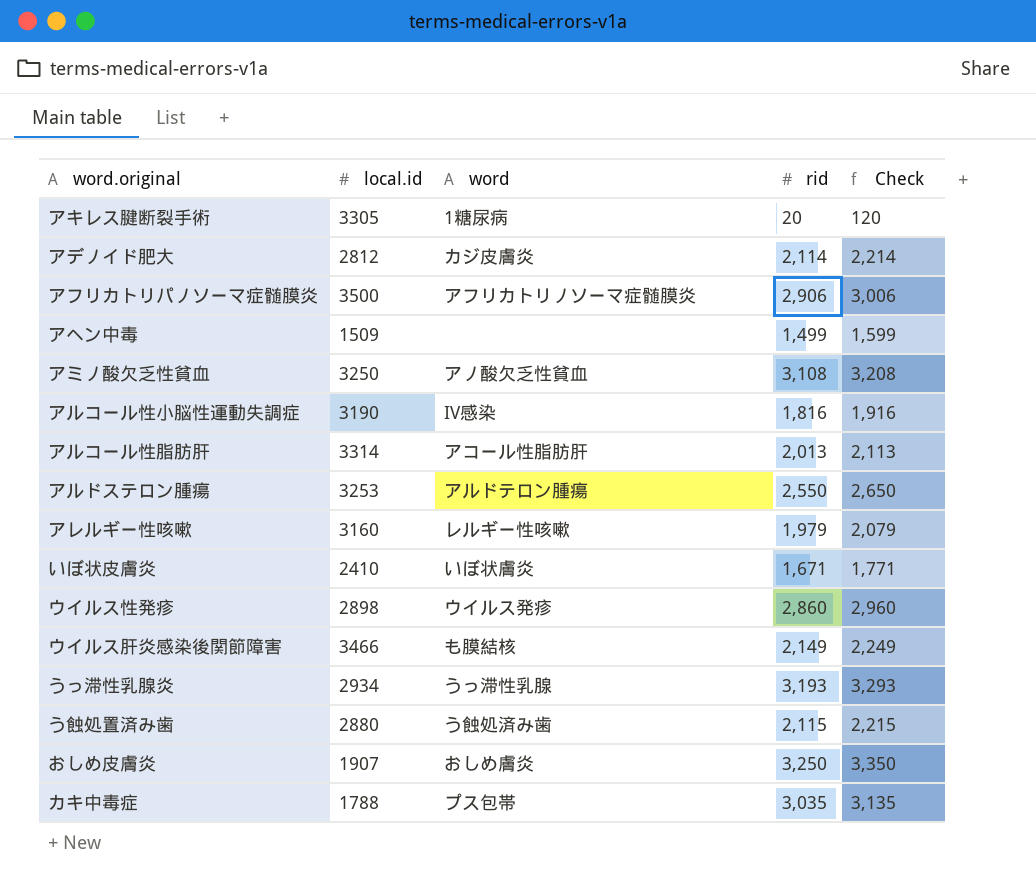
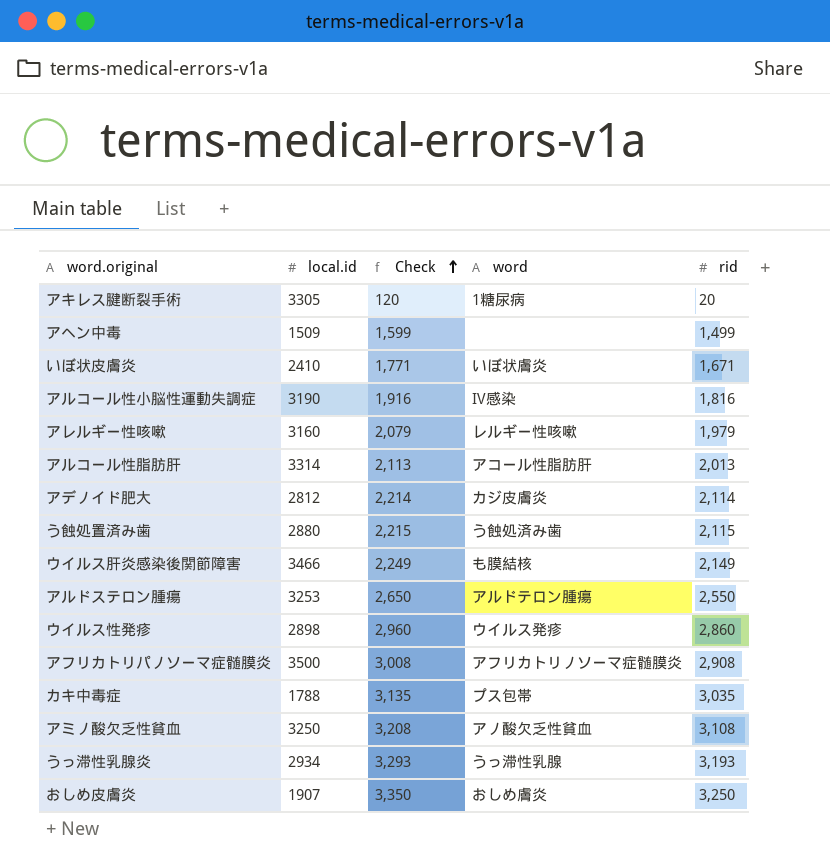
row order: none -> Check ascending
column Check | position: 5 -> 3
アフリカトリパノソーマ症髄膜炎 | Check: 3,006 -> 3,008
アフリカトリパノソーマ症髄膜炎 | rid: 2,906 -> 2,908

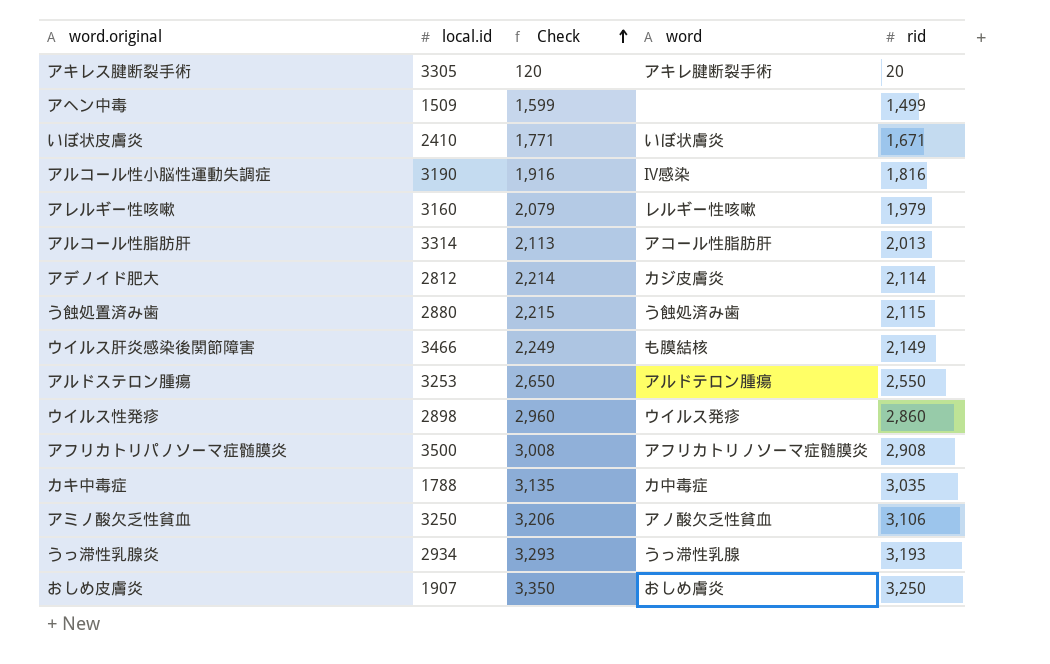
アキレス腱断裂手術 | word: 1糖尿病 -> アキレ腱断裂手術
カキ中毒症 | word: プス包帯 -> カ中毒症
アミノ酸欠乏性貧血 | Check: 3,208 -> 3,206
アミノ酸欠乏性貧血 | rid: 3,108 -> 3,106

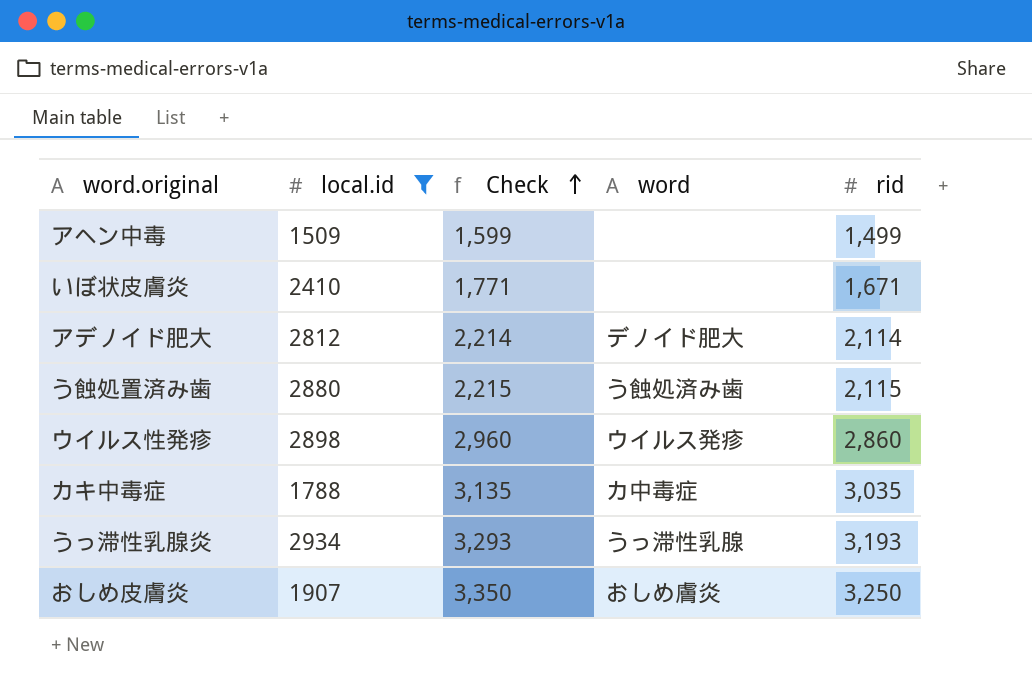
filter: none -> local.id <= 2934
いぼ状皮膚炎 | word: いぼ状膚炎 -> none
アデノイド肥大 | word: カジ皮膚炎 -> デノイド肥大

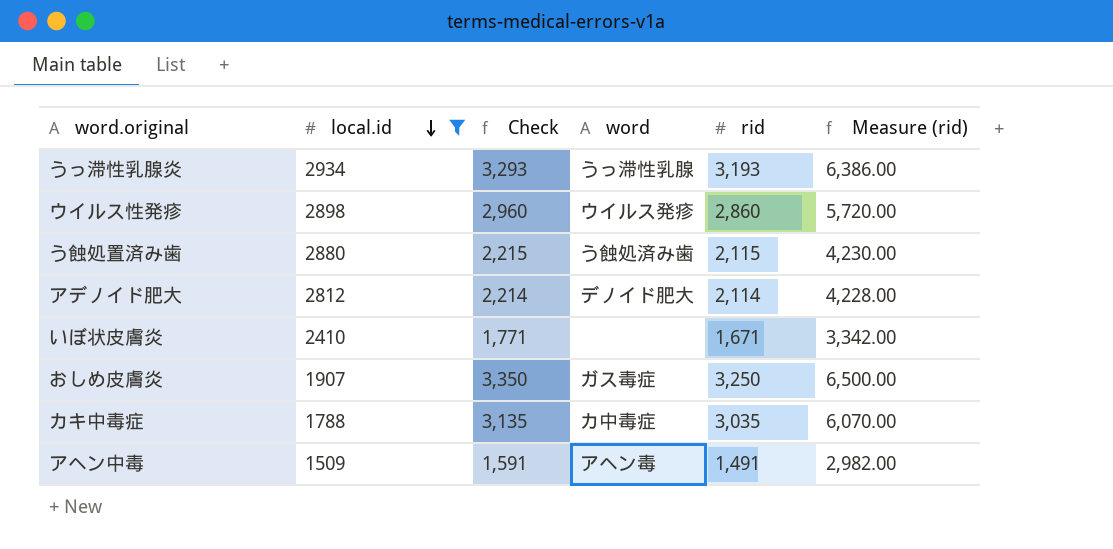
row order: Check ascending -> local.id descending
column Measure (rid) | formula: none -> [rid] * 2
おしめ皮膚炎 | word: おしめ膚炎 -> ガス毒症
アヘン中毒 | Check: 1,599 -> 1,591
アヘン中毒 | word: none -> アヘン毒
アヘン中毒 | rid: 1,499 -> 1,491

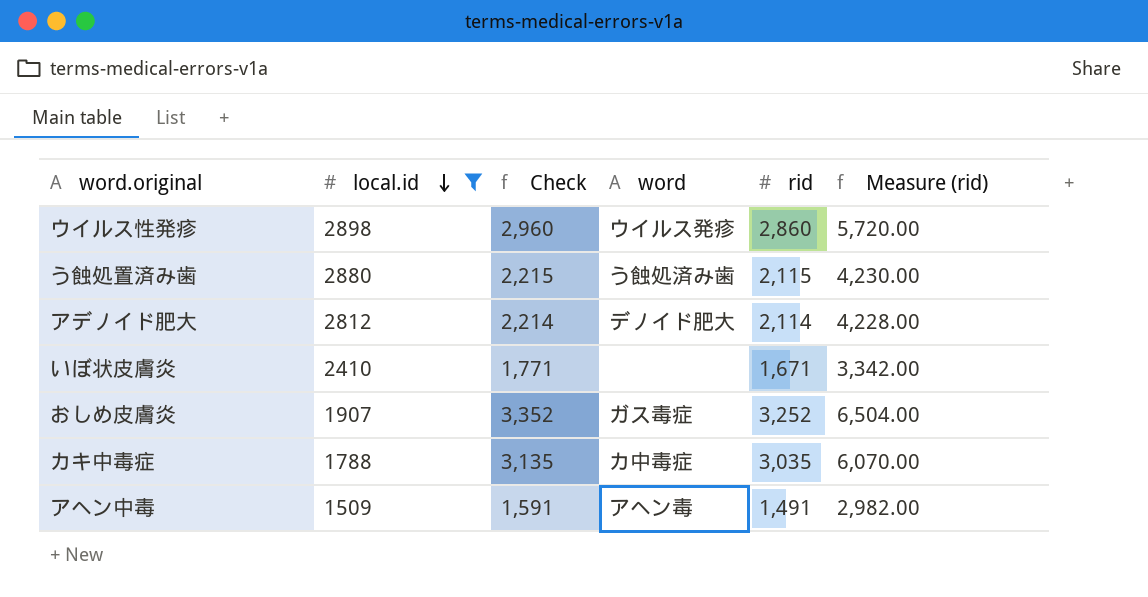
row うっ滞性乳腺炎: 2934 | 3,293 | うっ滞性乳腺 | 3,193 | 6,386.00 -> none
おしめ皮膚炎 | Check: 3,350 -> 3,352
おしめ皮膚炎 | rid: 3,250 -> 3,252
おしめ皮膚炎 | Measure (rid): 6,500.00 -> 6,504.00

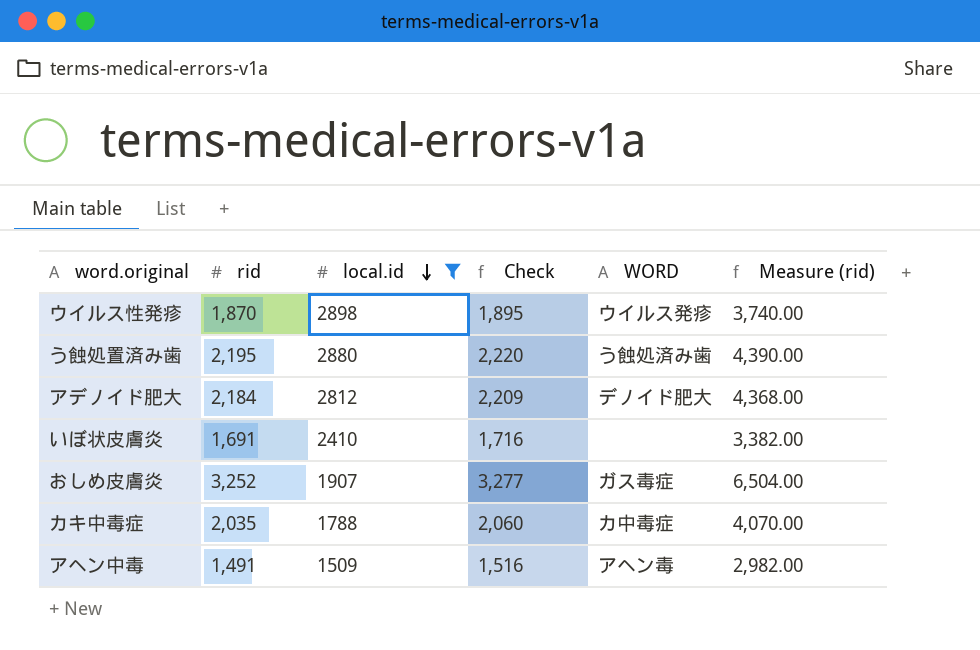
column rid | position: 5 -> 2
column Check | formula: [rid] + 100 -> [rid] + 25
column name: word -> WORD
ウイルス性発疹 | rid: 2,860 -> 1,870
ウイルス性発疹 | Measure (rid): 5,720.00 -> 3,740.00
う蝕処置済み歯 | rid: 2,115 -> 2,195
う蝕処置済み歯 | Measure (rid): 4,230.00 -> 4,390.00
アデノイド肥大 | rid: 2,114 -> 2,184
アデノイド肥大 | Measure (rid): 4,228.00 -> 4,368.00
いぼ状皮膚炎 | rid: 1,671 -> 1,691
いぼ状皮膚炎 | Measure (rid): 3,342.00 -> 3,382.00
カキ中毒症 | rid: 3,035 -> 2,035
カキ中毒症 | Measure (rid): 6,070.00 -> 4,070.00

